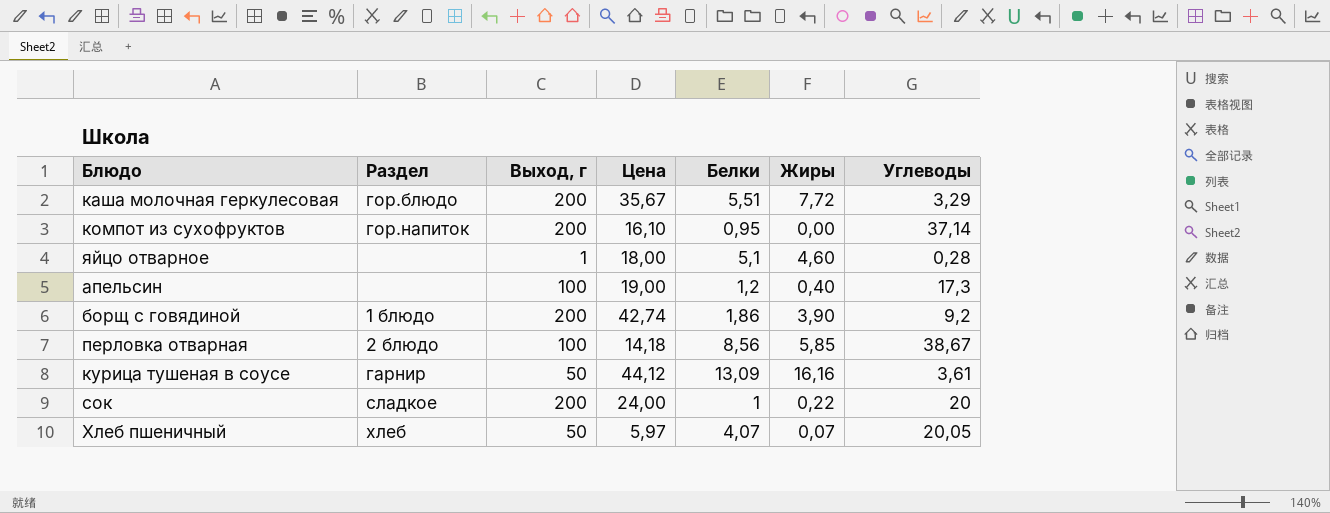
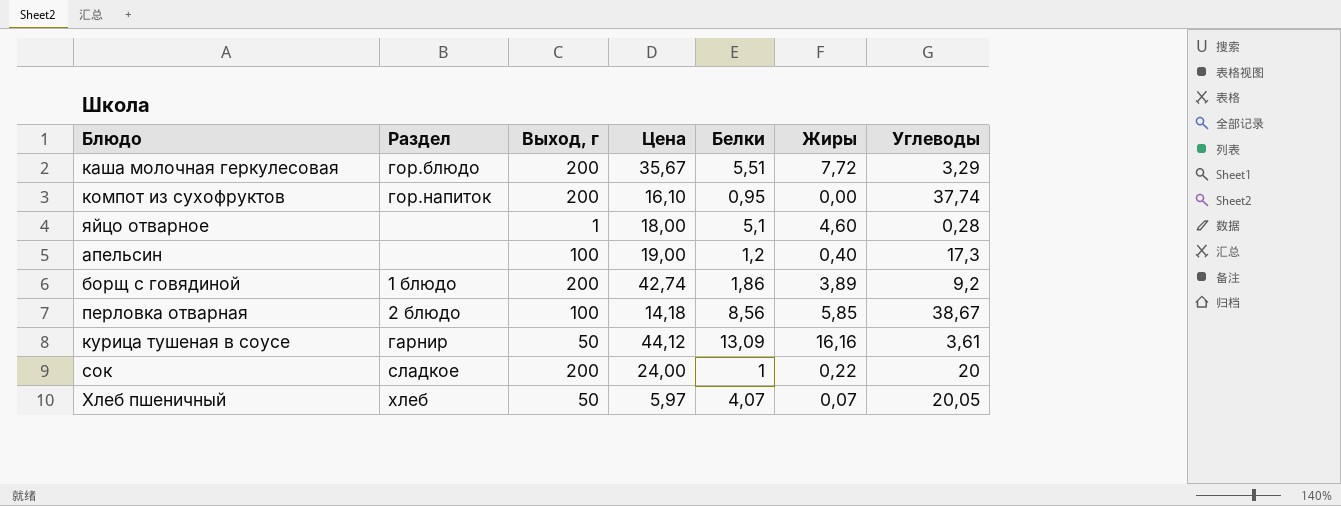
компот из сухофруктов | Углеводы: 37,14 -> 37,74
борщ с говядиной | Жиры: 3,90 -> 3,89

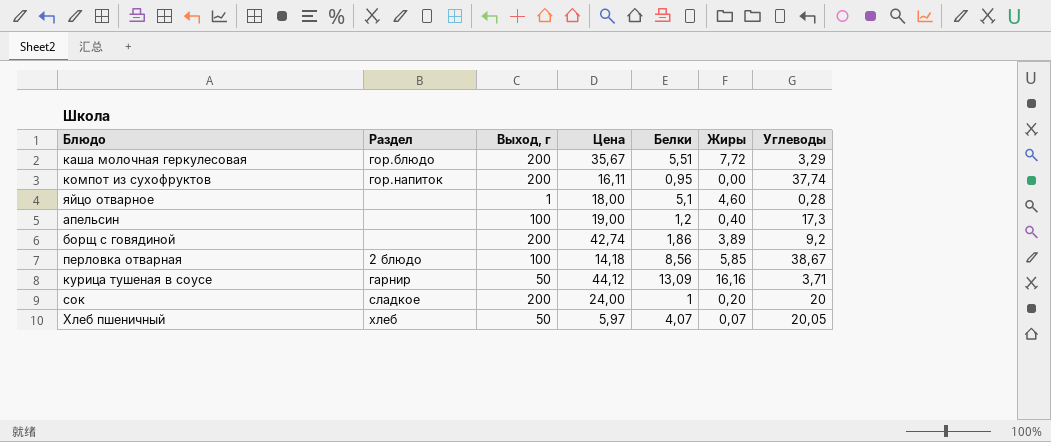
компот из сухофруктов | Цена: 16,10 -> 16,11
борщ с говядиной | Раздел: 1 блюдо -> none
курица тушеная в соусе | Углеводы: 3,61 -> 3,71
сок | Жиры: 0,22 -> 0,20

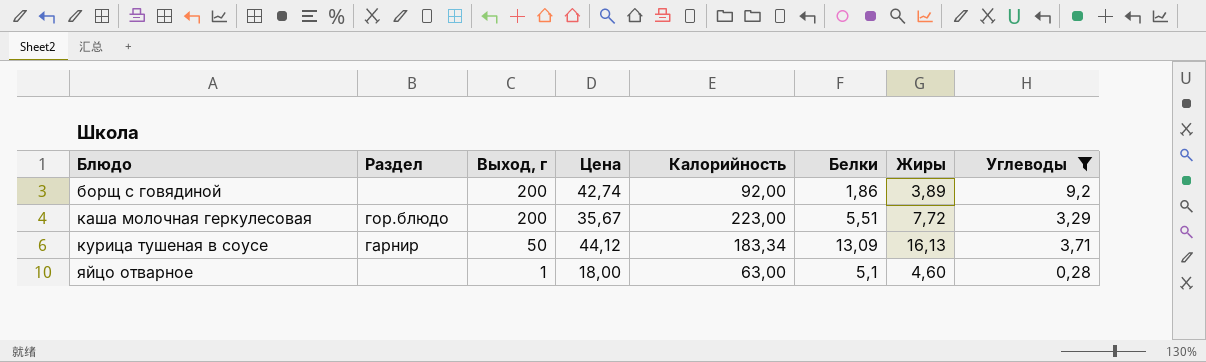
filter: none -> Углеводы <= 9,2
row order: none -> Блюдо ascending
column Калорийность | position: none -> 5
курица тушеная в соусе | Жиры: 16,16 -> 16,13

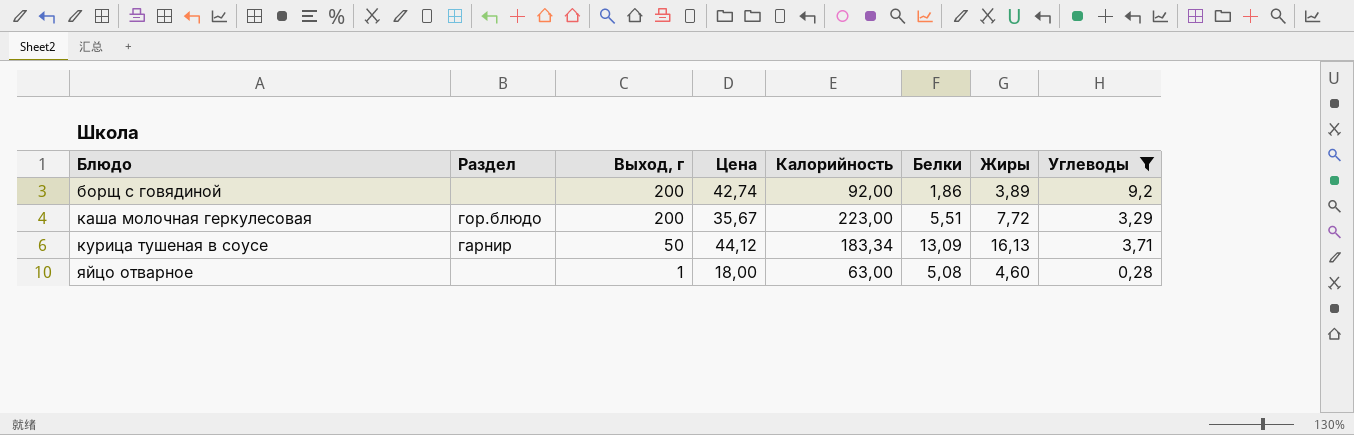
яйцо отварное | Белки: 5,1 -> 5,08

